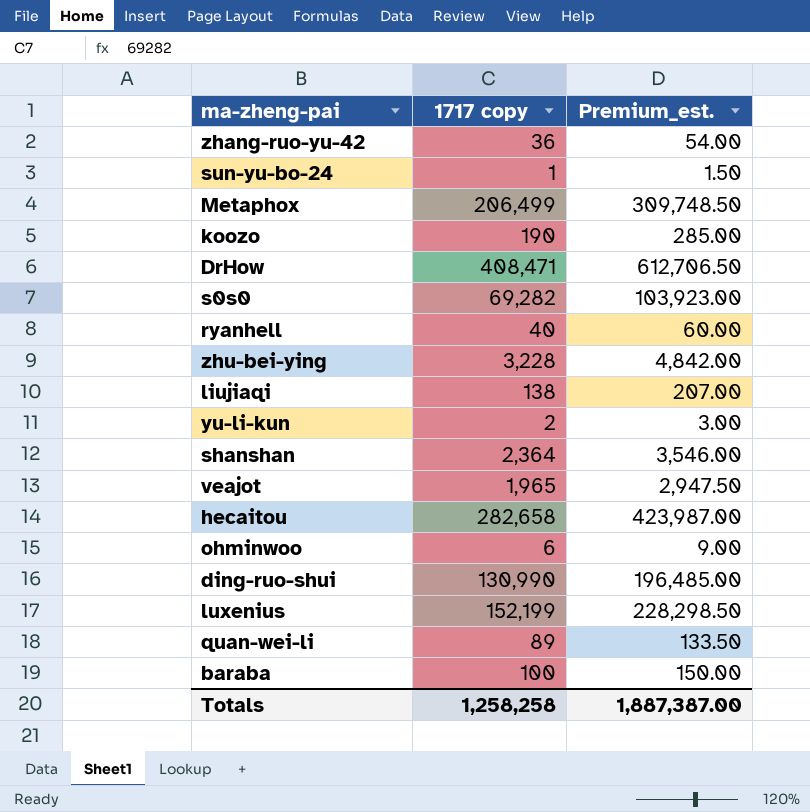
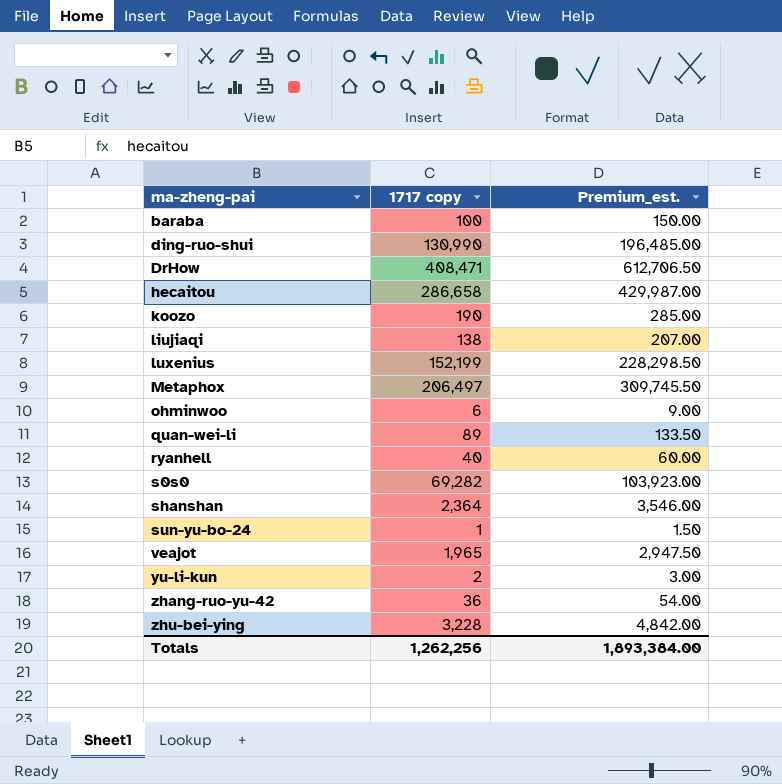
row order: none -> ma-zheng-pai ascending
hecaitou | 1717 copy: 282,658 -> 286,658
hecaitou | Premium_est.: 423,987.00 -> 429,987.00
Metaphox | 1717 copy: 206,499 -> 206,497
Metaphox | Premium_est.: 309,748.50 -> 309,745.50
Totals | 1717 copy: 1,258,258 -> 1,262,256
Totals | Premium_est.: 1,887,387.00 -> 1,893,384.00

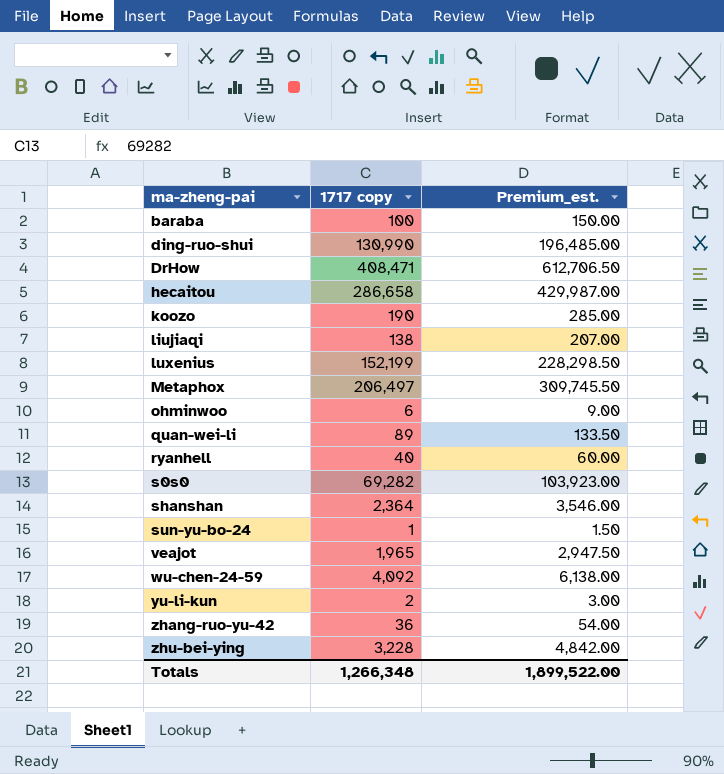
row wu-chen-24-59: none -> 4,092 | 6,138.00
Totals | 1717 copy: 1,262,256 -> 1,266,348
Totals | Premium_est.: 1,893,384.00 -> 1,899,522.00

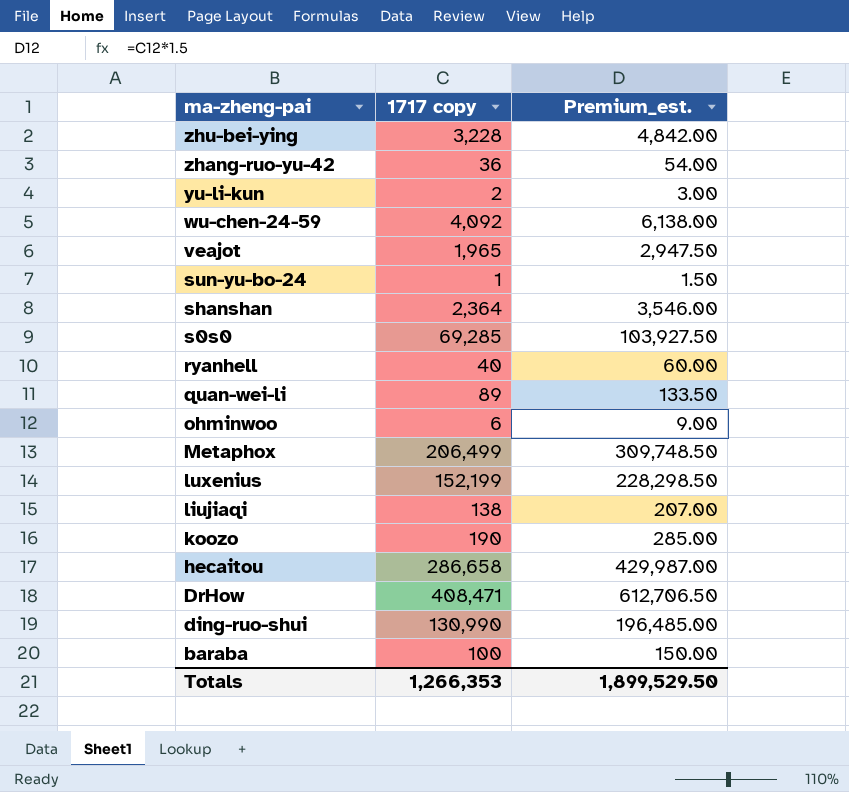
row order: ma-zheng-pai ascending -> ma-zheng-pai descending
s0s0 | 1717 copy: 69,282 -> 69,285
s0s0 | Premium_est.: 103,923.00 -> 103,927.50
Metaphox | 1717 copy: 206,497 -> 206,499
Metaphox | Premium_est.: 309,745.50 -> 309,748.50
Totals | 1717 copy: 1,266,348 -> 1,266,353
Totals | Premium_est.: 1,899,522.00 -> 1,899,529.50

